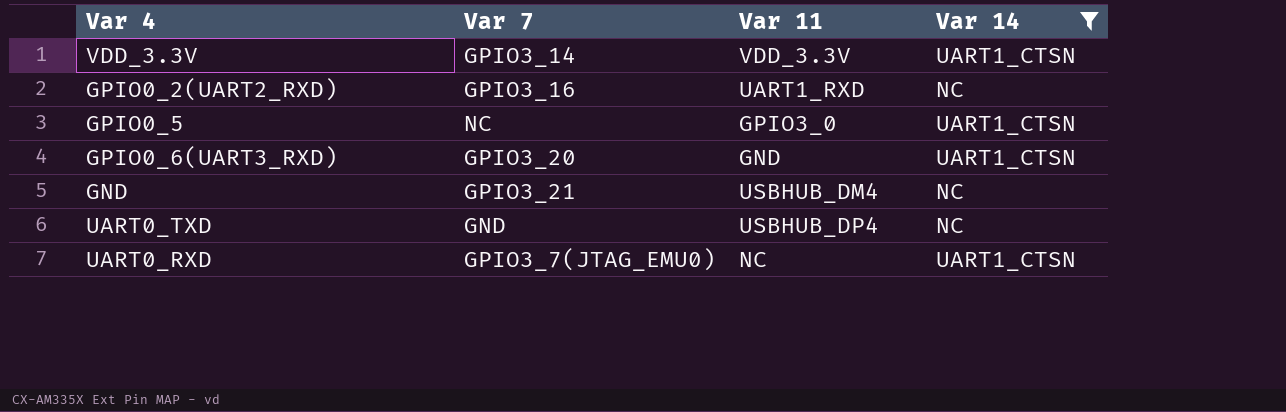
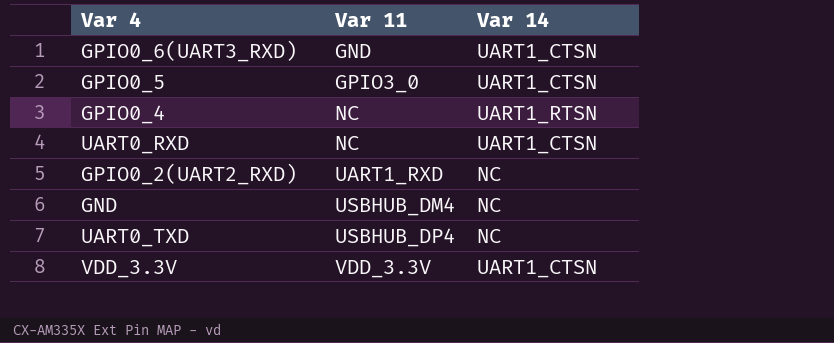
filter: Var 14 != UART1_RTSN -> none
row order: none -> Var 11 ascending
column Var 7 | position: 2 -> none

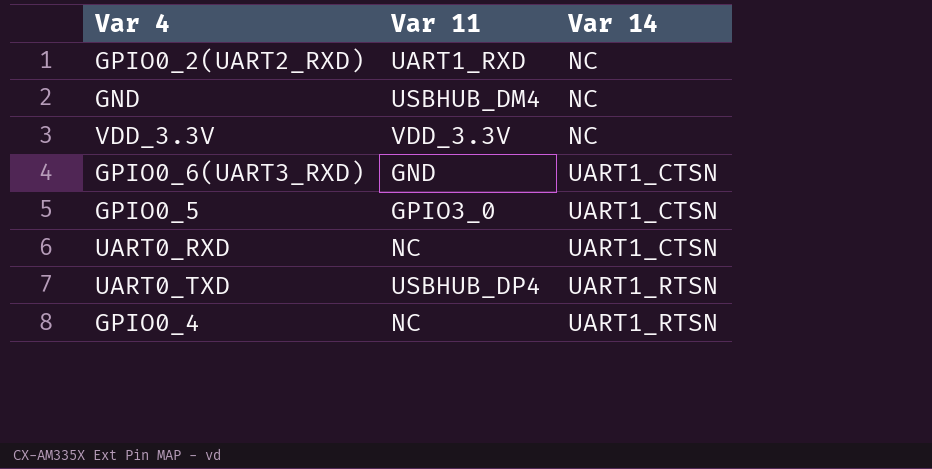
row order: Var 11 ascending -> Var 14 ascending
VDD_3.3V | Var 14: UART1_CTSN -> NC
UART0_TXD | Var 14: NC -> UART1_RTSN

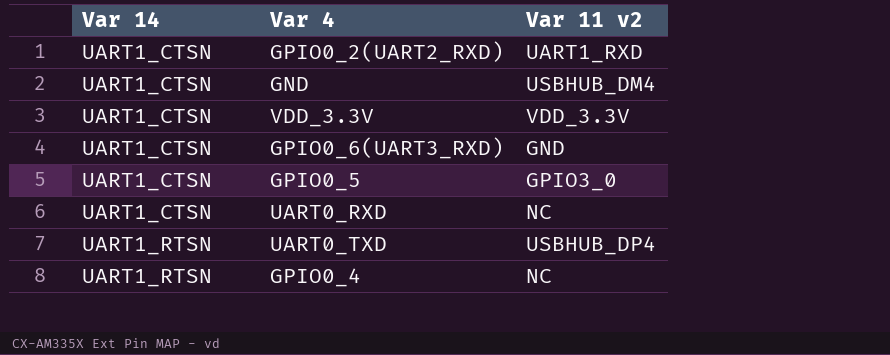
column Var 14 | position: 3 -> 1
column name: Var 11 -> Var 11 v2
GPIO0_2(UART2_RXD) | Var 14: NC -> UART1_CTSN
GND | Var 14: NC -> UART1_CTSN
VDD_3.3V | Var 14: NC -> UART1_CTSN

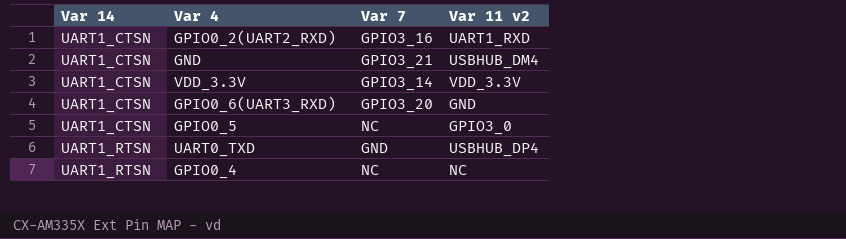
column Var 7 | position: none -> 3
row UART0_RXD: UART1_CTSN | NC -> none

